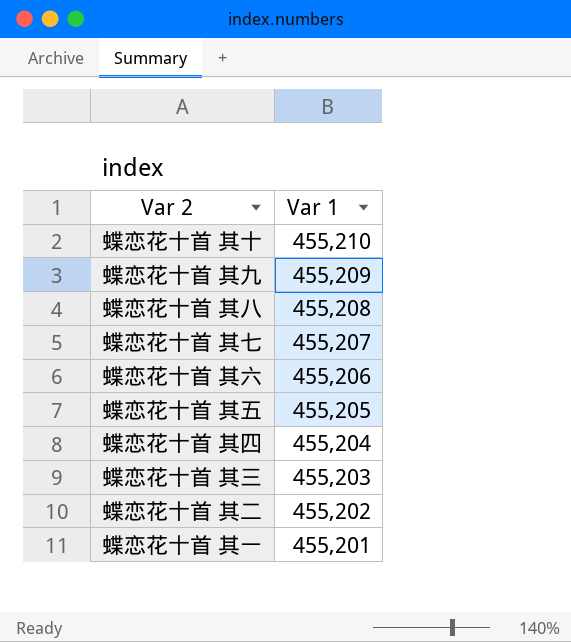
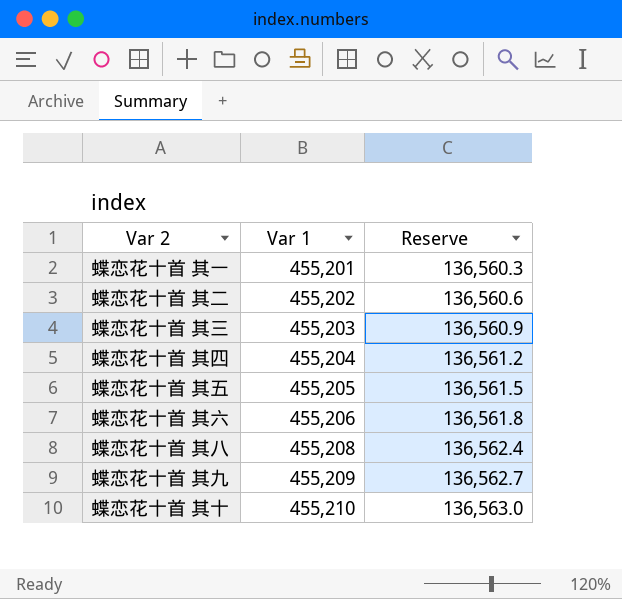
row order: Var 1 descending -> Var 1 ascending
column Reserve | formula: none -> [Var 1] * 0.3
row 蝶恋花十首 其七: 455,207 -> none

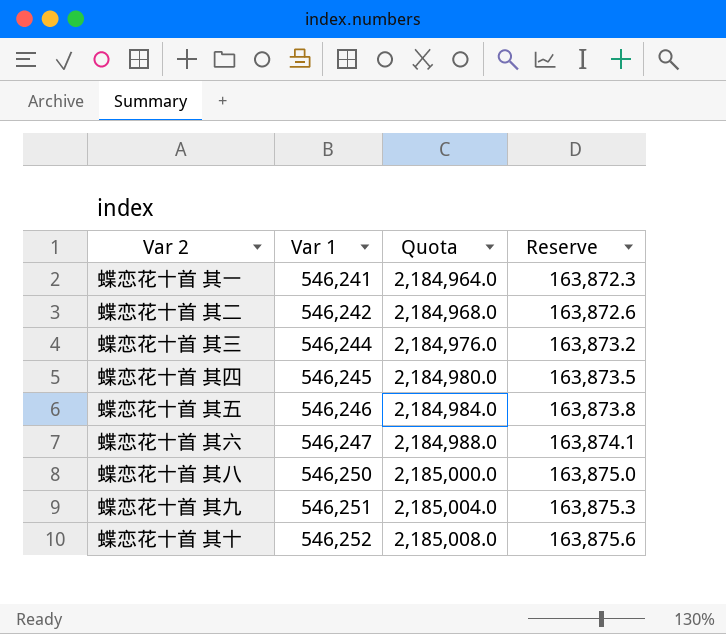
column Quota | formula: none -> [Var 1] * 4
蝶恋花十首 其一 | Var 1: 455,201 -> 546,241
蝶恋花十首 其一 | Reserve: 136,560.3 -> 163,872.3
蝶恋花十首 其二 | Var 1: 455,202 -> 546,242
蝶恋花十首 其二 | Reserve: 136,560.6 -> 163,872.6
蝶恋花十首 其三 | Var 1: 455,203 -> 546,244
蝶恋花十首 其三 | Reserve: 136,560.9 -> 163,873.2
蝶恋花十首 其四 | Var 1: 455,204 -> 546,245
蝶恋花十首 其四 | Reserve: 136,561.2 -> 163,873.5
蝶恋花十首 其五 | Var 1: 455,205 -> 546,246
蝶恋花十首 其五 | Reserve: 136,561.5 -> 163,873.8
蝶恋花十首 其六 | Var 1: 455,206 -> 546,247
蝶恋花十首 其六 | Reserve: 136,561.8 -> 163,874.1
蝶恋花十首 其八 | Var 1: 455,208 -> 546,250
蝶恋花十首 其八 | Reserve: 136,562.4 -> 163,875.0
蝶恋花十首 其九 | Var 1: 455,209 -> 546,251
蝶恋花十首 其九 | Reserve: 136,562.7 -> 163,875.3
蝶恋花十首 其十 | Var 1: 455,210 -> 546,252
蝶恋花十首 其十 | Reserve: 136,563.0 -> 163,875.6

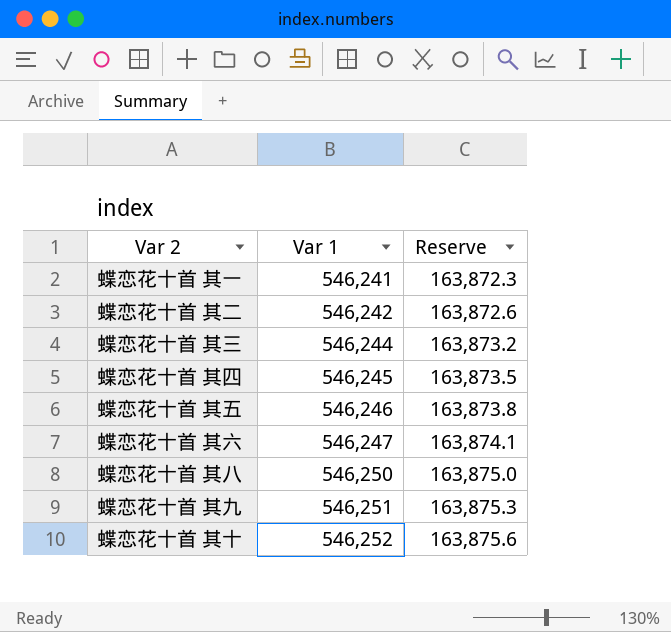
column Quota | formula: [Var 1] * 4 -> none

